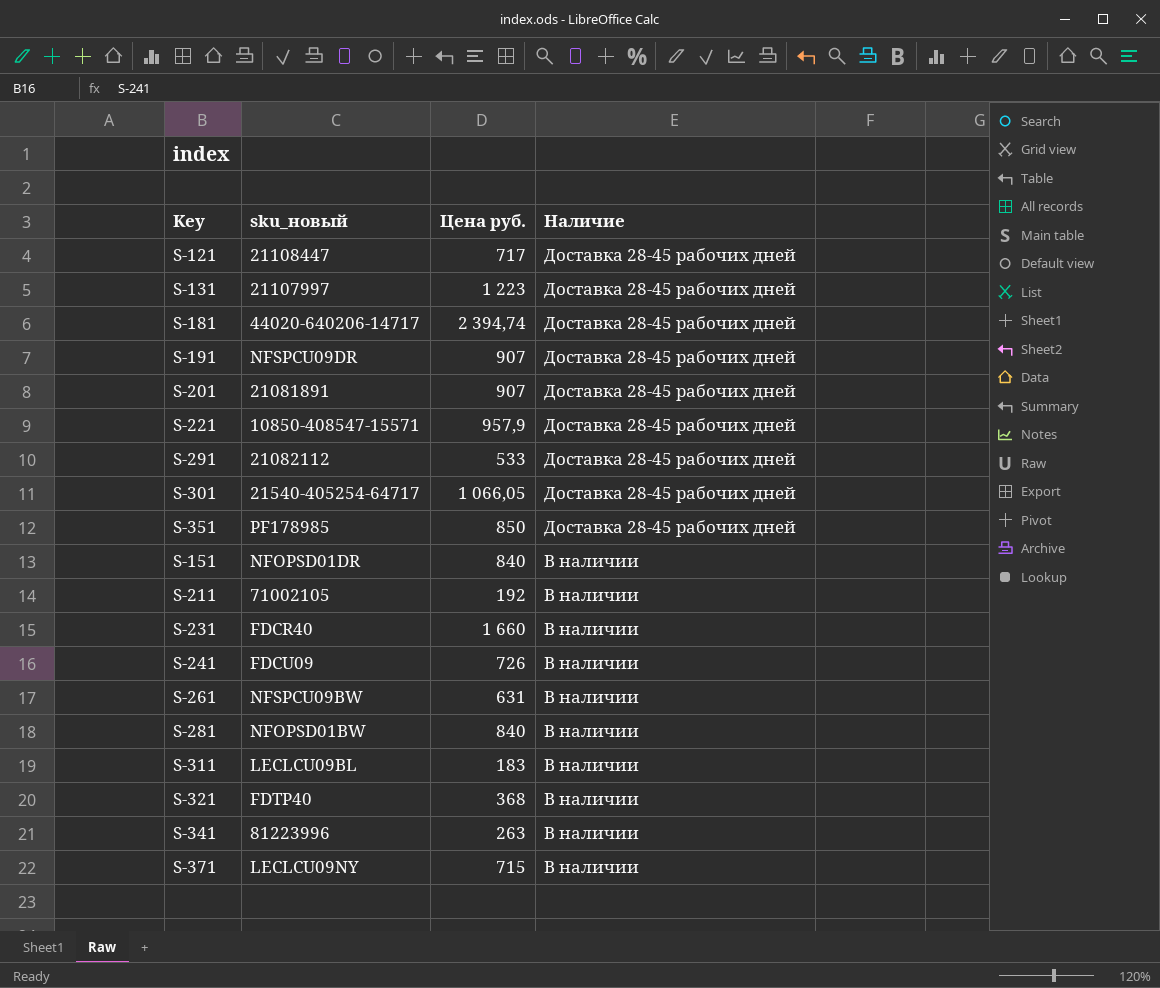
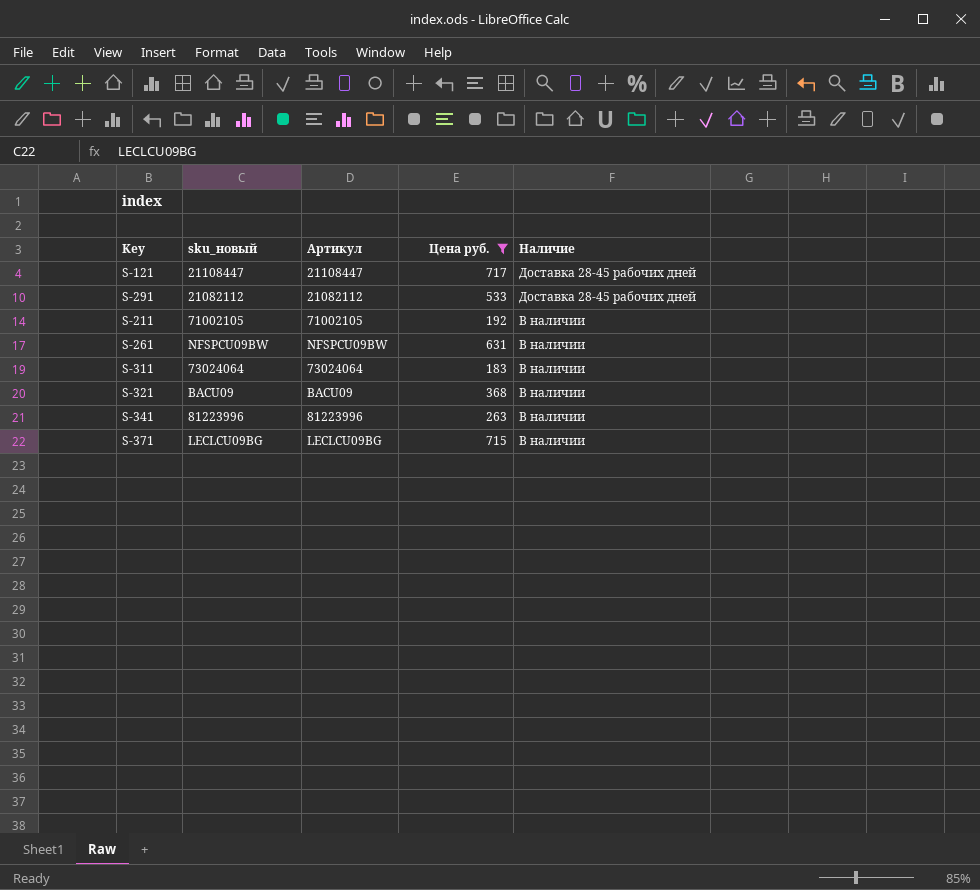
filter: none -> Цена руб. <= 717
column Артикул | position: none -> 3
S-311 | sku_новый: LECLCU09BL -> 73024064
S-321 | sku_новый: FDTP40 -> BACU09
S-371 | sku_новый: LECLCU09NY -> LECLCU09BG

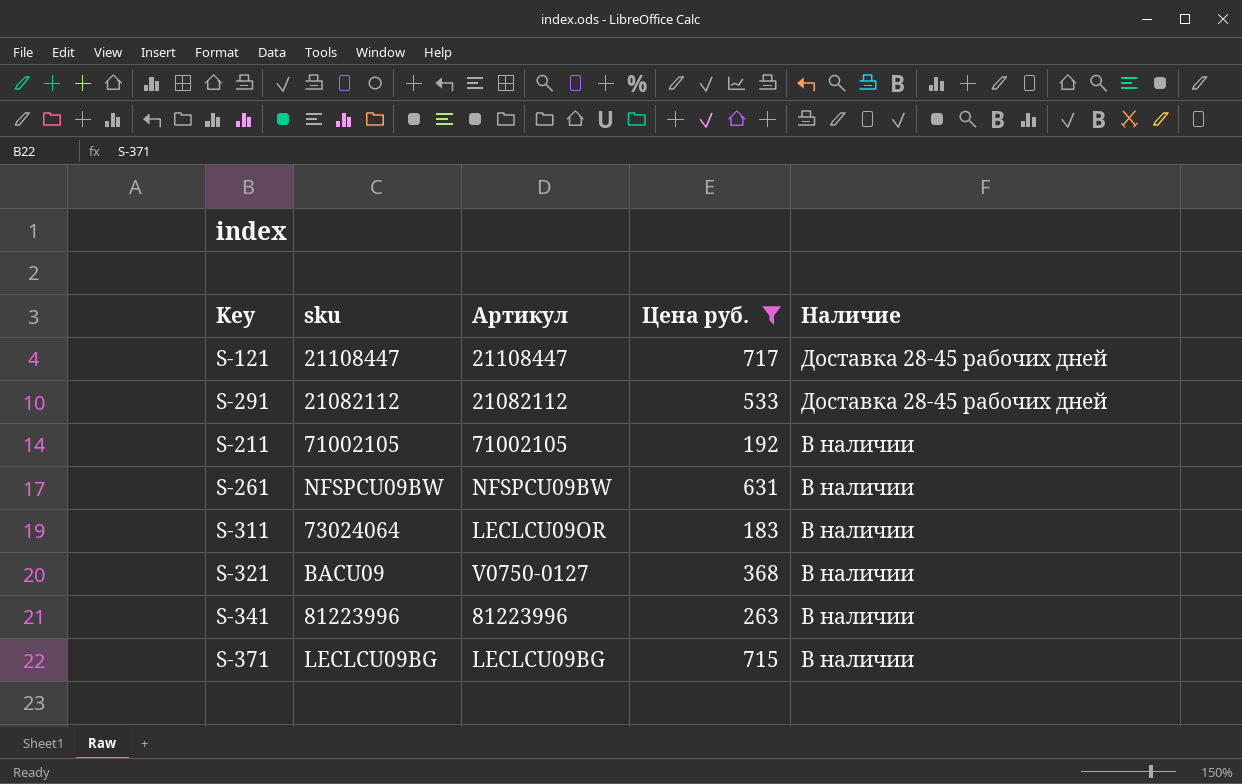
column name: sku_новый -> sku
S-311 | Артикул: 73024064 -> LECLCU09OR
S-321 | Артикул: BACU09 -> V0750-0127

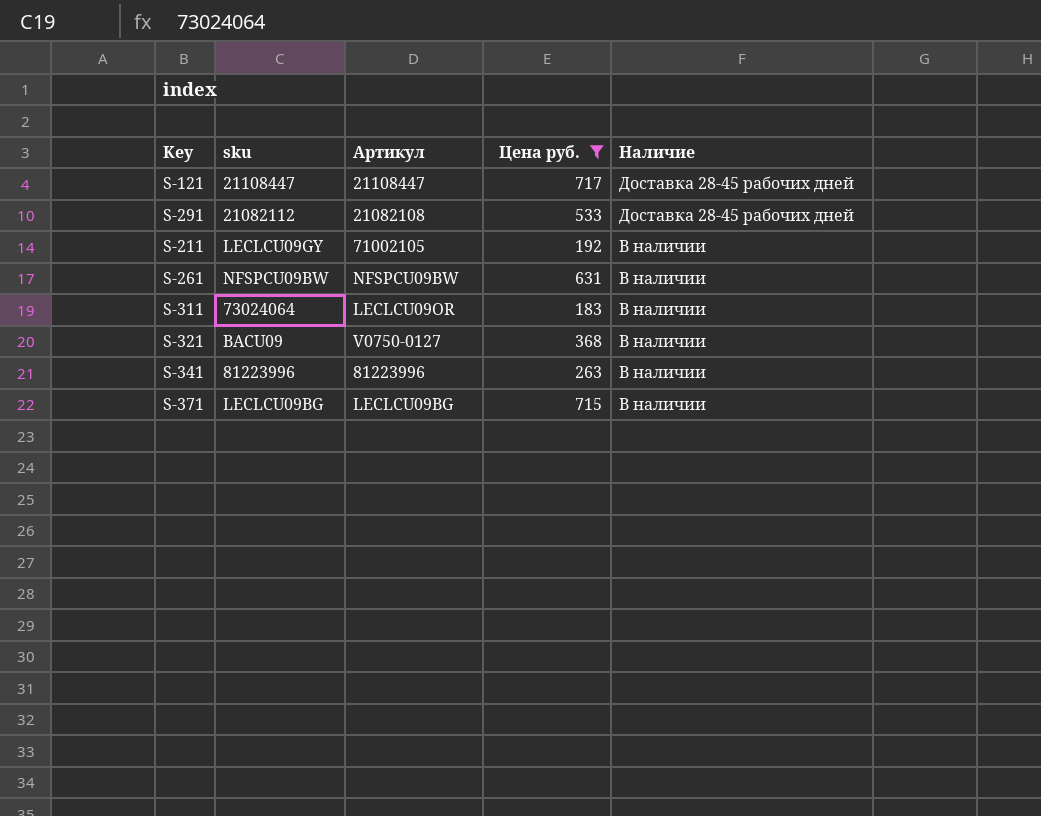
S-291 | Артикул: 21082112 -> 21082108
S-211 | sku: 71002105 -> LECLCU09GY

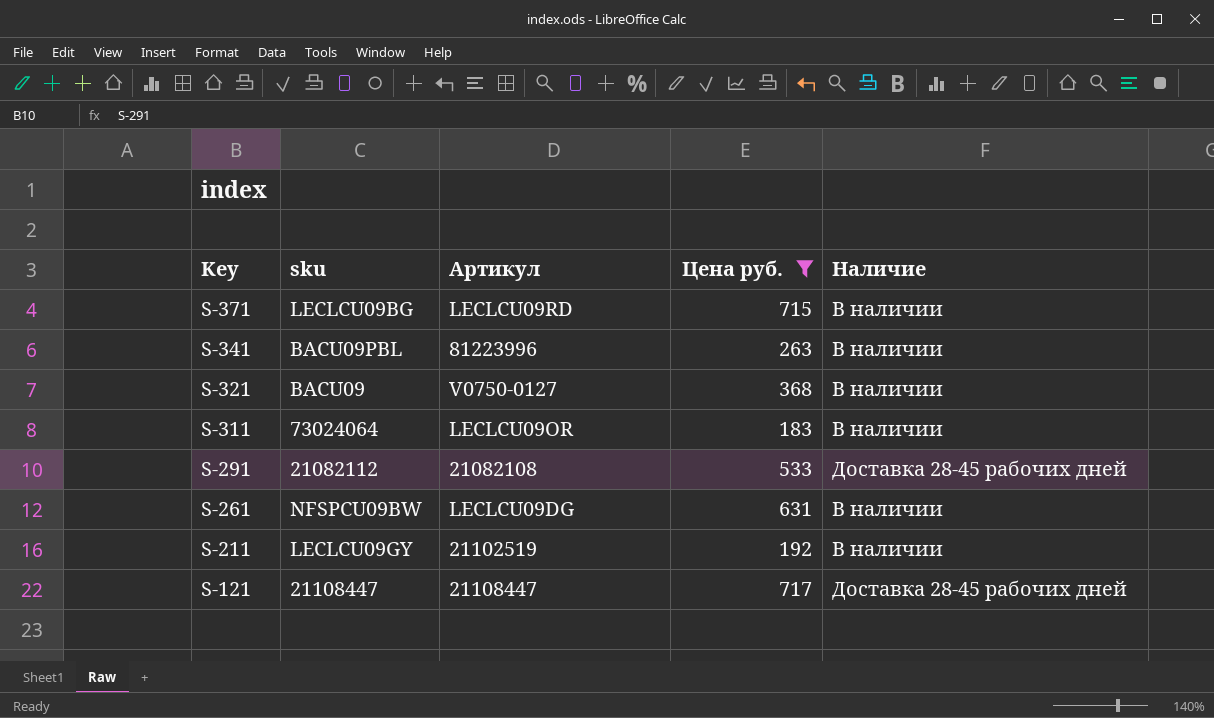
row order: Наличие descending -> Key descending
S-371 | Артикул: LECLCU09BG -> LECLCU09RD
S-341 | sku: 81223996 -> BACU09PBL
S-261 | Артикул: NFSPCU09BW -> LECLCU09DG
S-211 | Артикул: 71002105 -> 21102519

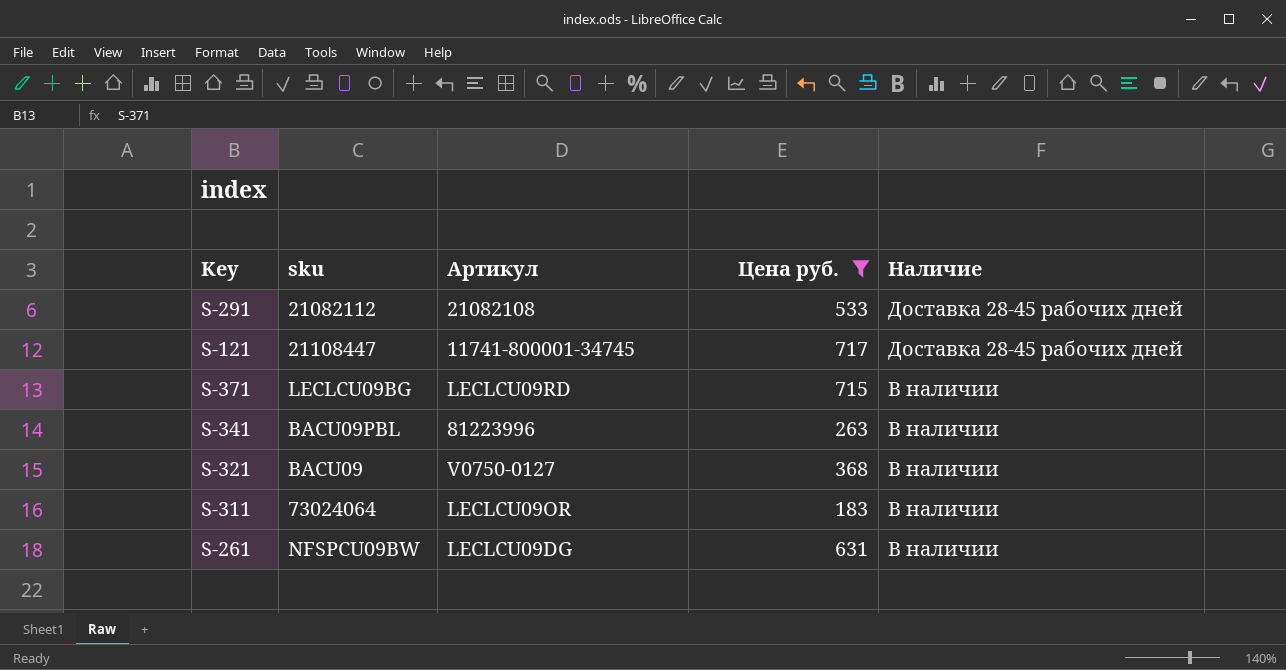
row order: Key descending -> Наличие descending
row S-211: LECLCU09GY | 21102519 | 192 | В наличии -> none
S-121 | Артикул: 21108447 -> 11741-800001-34745

